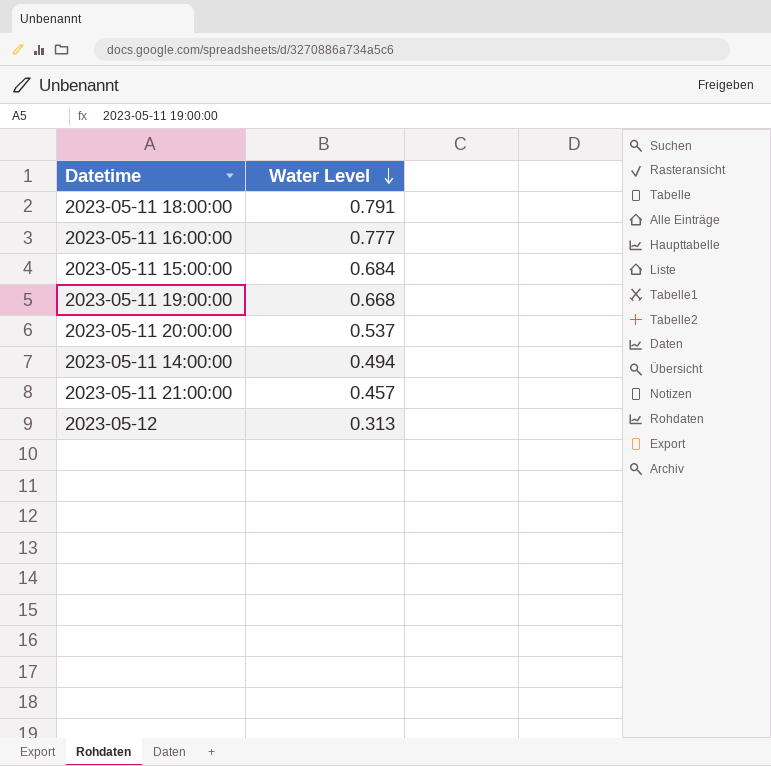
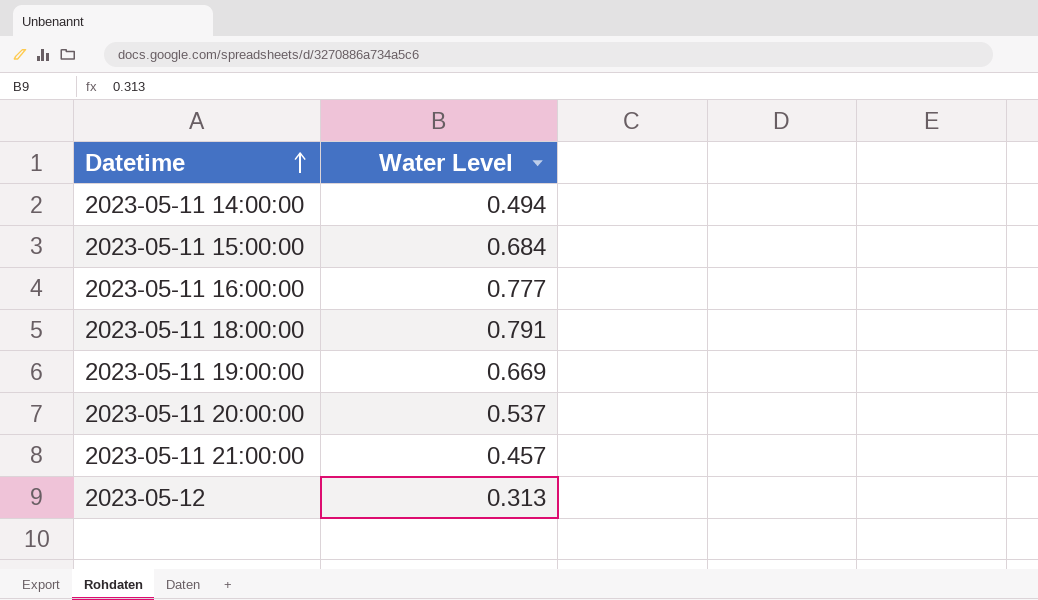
row order: Water Level descending -> Datetime ascending
2023-05-11 19:00:00 | Water Level: 0.668 -> 0.669

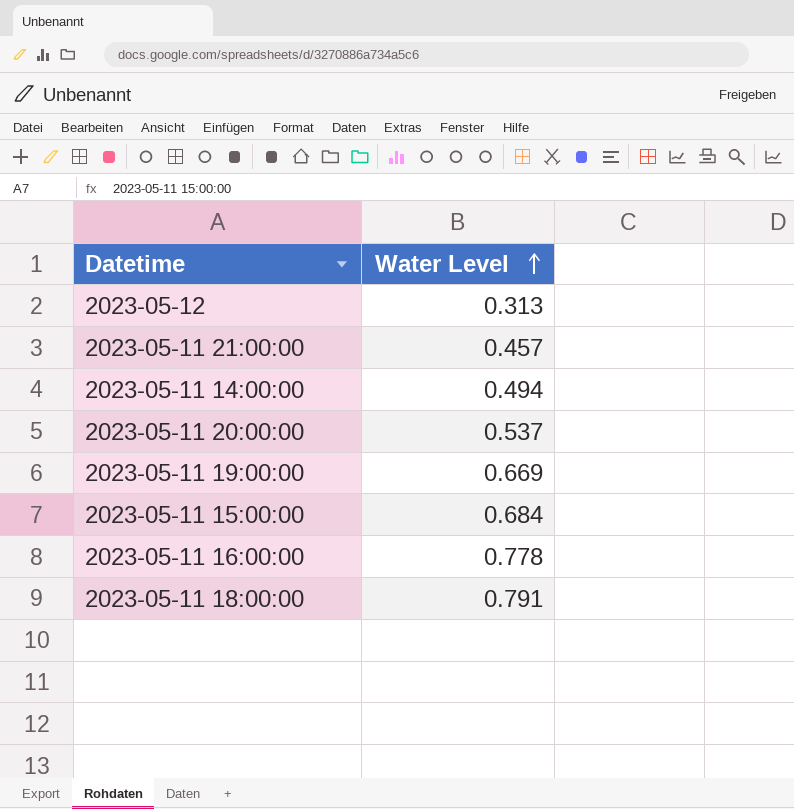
row order: Datetime ascending -> Water Level ascending
2023-05-11 16:00:00 | Water Level: 0.777 -> 0.778

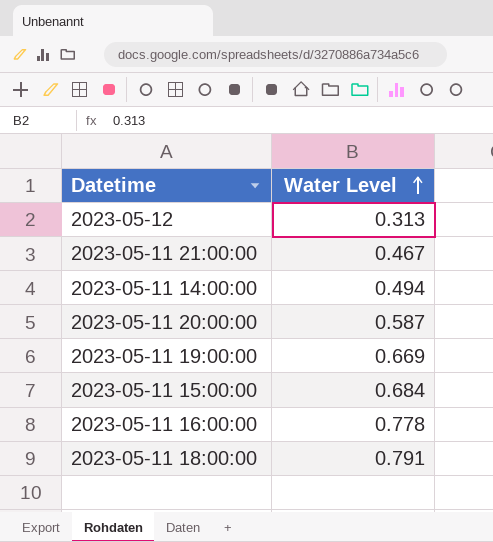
2023-05-11 21:00:00 | Water Level: 0.457 -> 0.467
2023-05-11 20:00:00 | Water Level: 0.537 -> 0.587

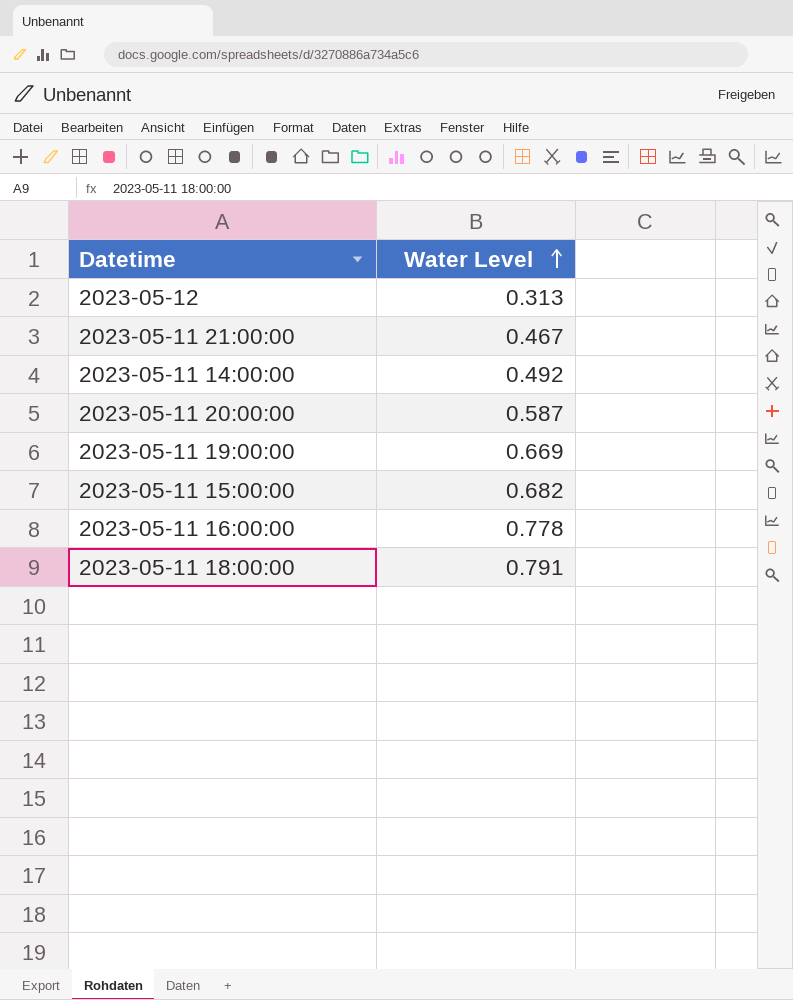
2023-05-11 14:00:00 | Water Level: 0.494 -> 0.492
2023-05-11 15:00:00 | Water Level: 0.684 -> 0.682

